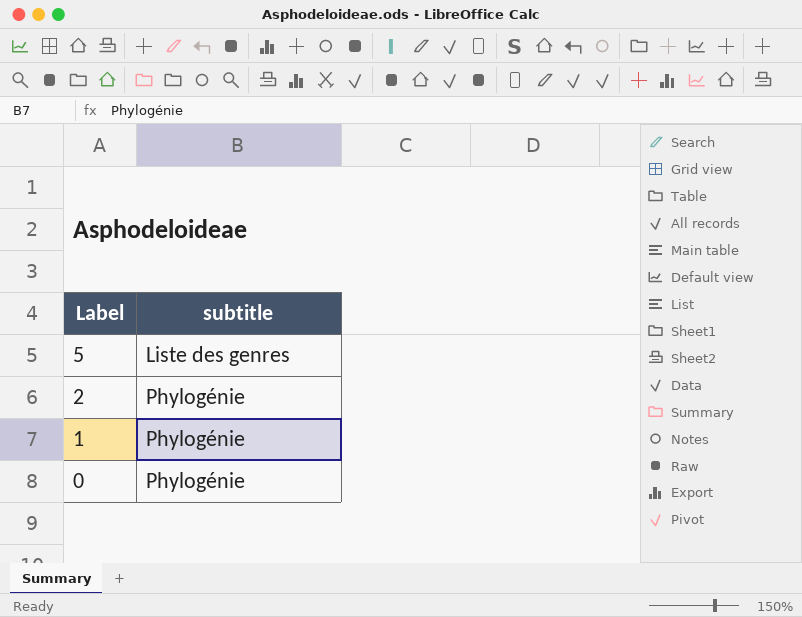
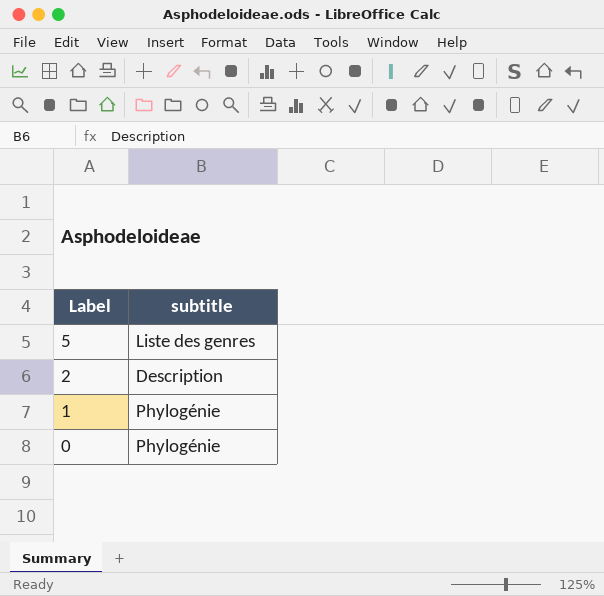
2 | subtitle: Phylogénie -> Description

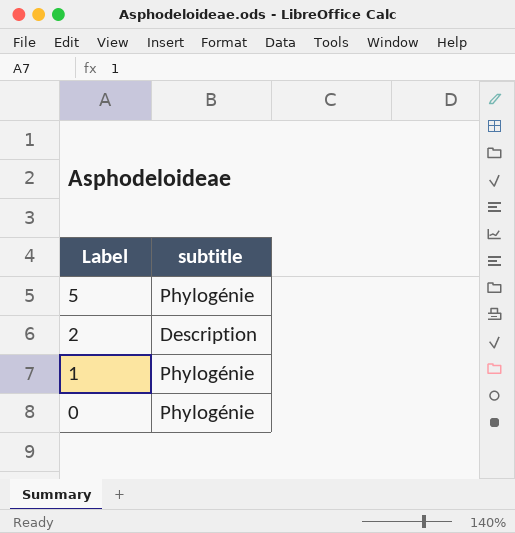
5 | subtitle: Liste des genres -> Phylogénie

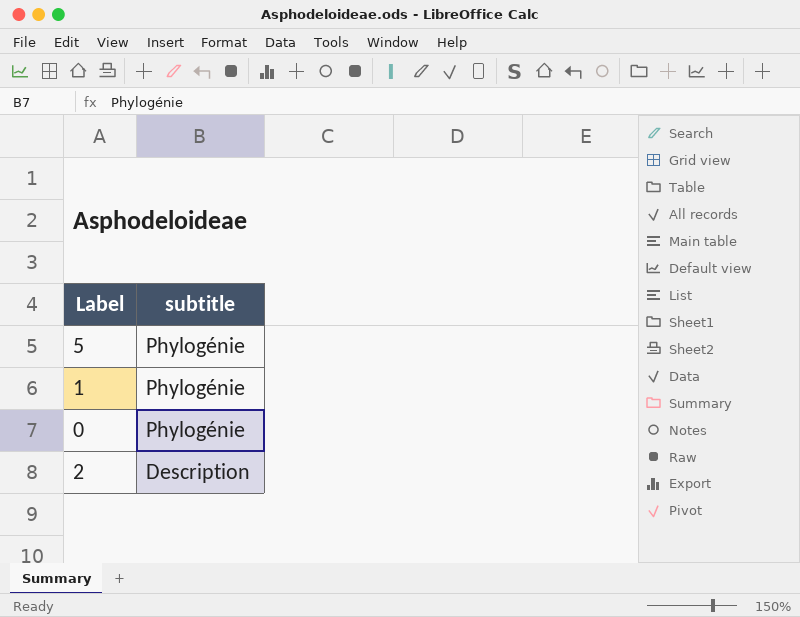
row order: Label descending -> subtitle descending

